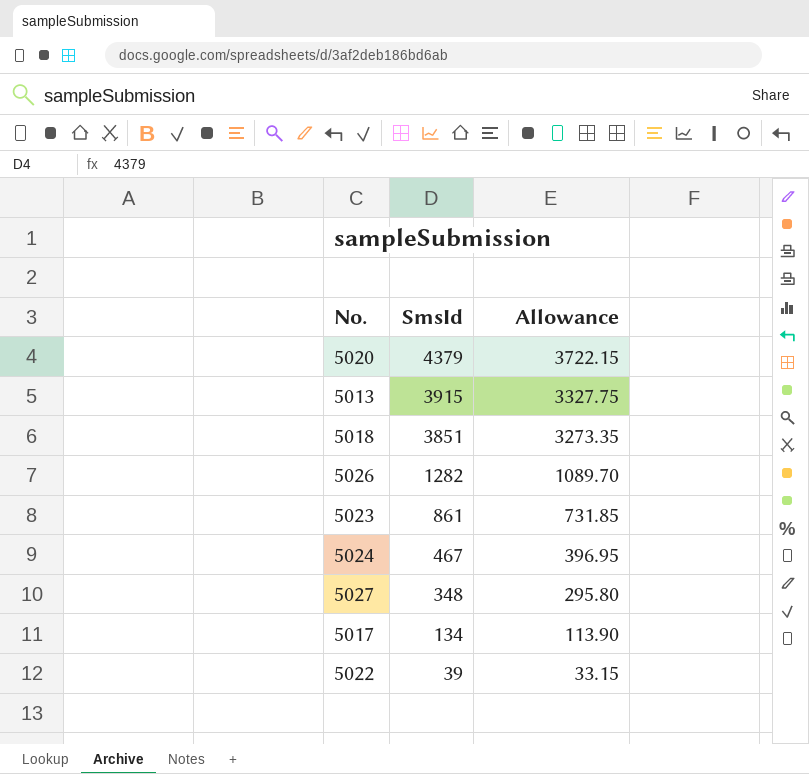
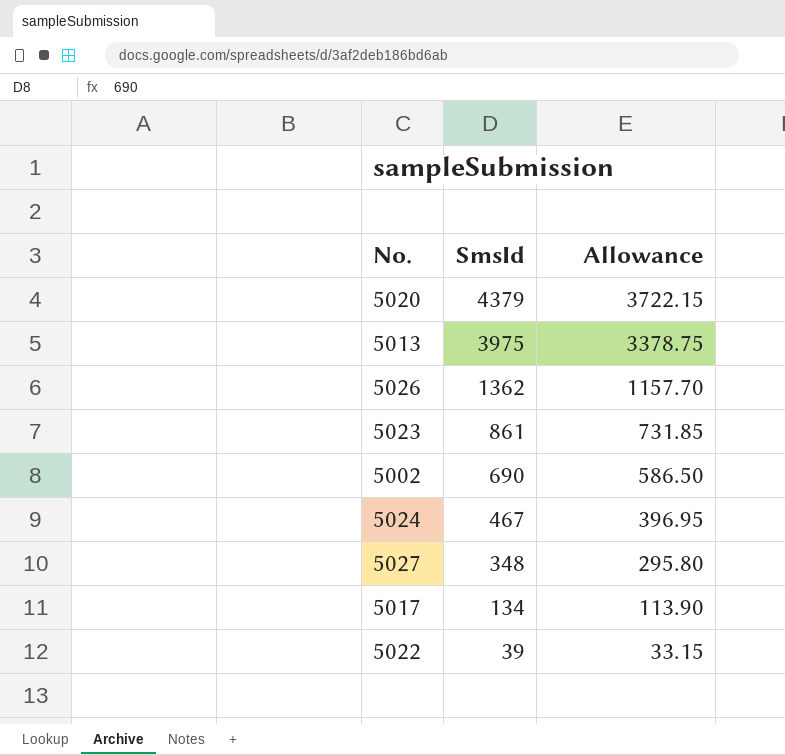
row 5018: 3851 | 3273.35 -> none
5013 | SmsId: 3915 -> 3975
5013 | Allowance: 3327.75 -> 3378.75
5026 | SmsId: 1282 -> 1362
5026 | Allowance: 1089.70 -> 1157.70
row 5002: none -> 690 | 586.50

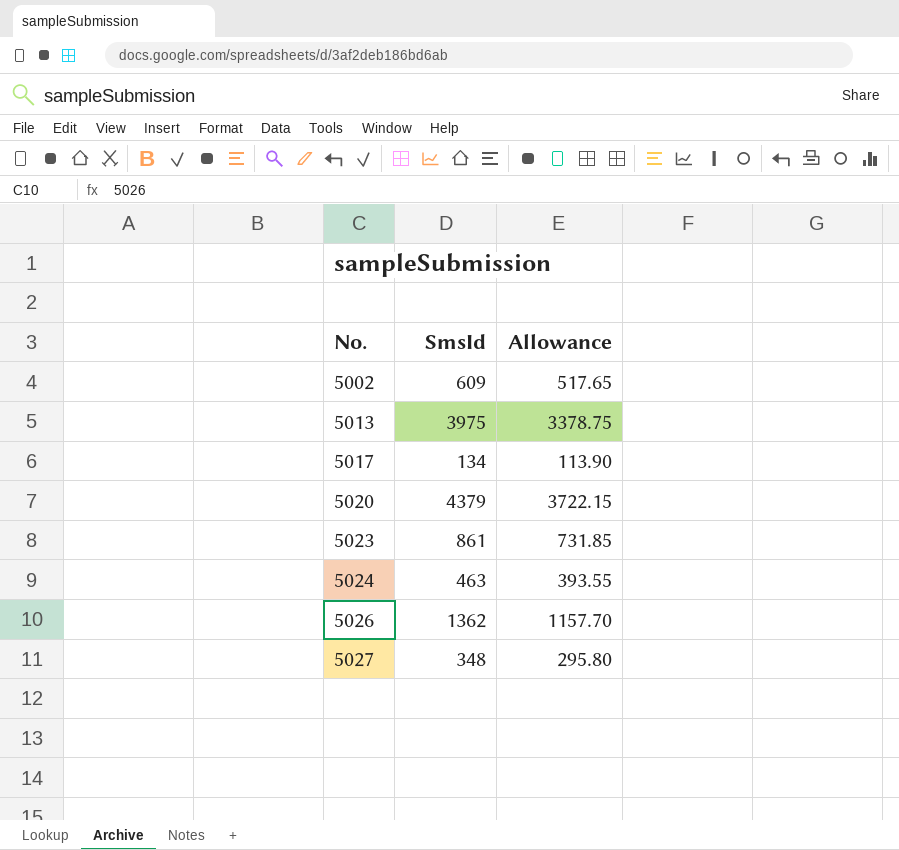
row order: SmsId descending -> No. ascending
row 5022: 39 | 33.15 -> none
5002 | SmsId: 690 -> 609
5002 | Allowance: 586.50 -> 517.65
5024 | SmsId: 467 -> 463
5024 | Allowance: 396.95 -> 393.55

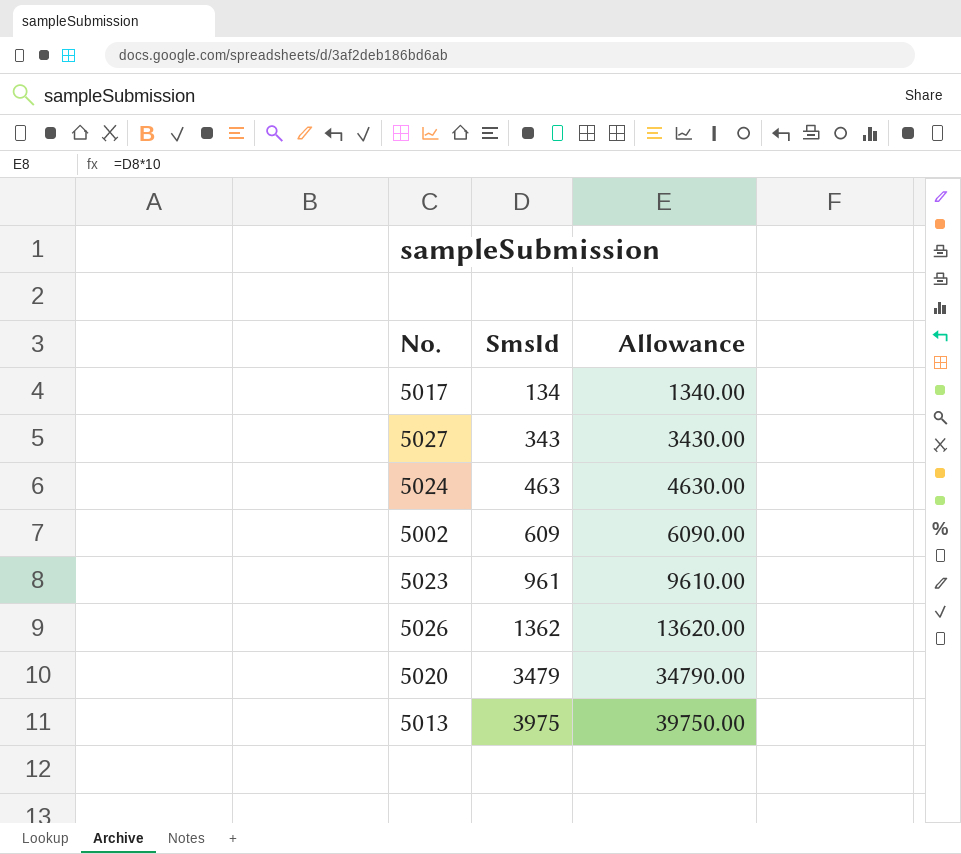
row order: No. ascending -> SmsId ascending
column Allowance | formula: [SmsId] * 0.85 -> [SmsId] * 10
5027 | SmsId: 348 -> 343
5023 | SmsId: 861 -> 961
5020 | SmsId: 4379 -> 3479

